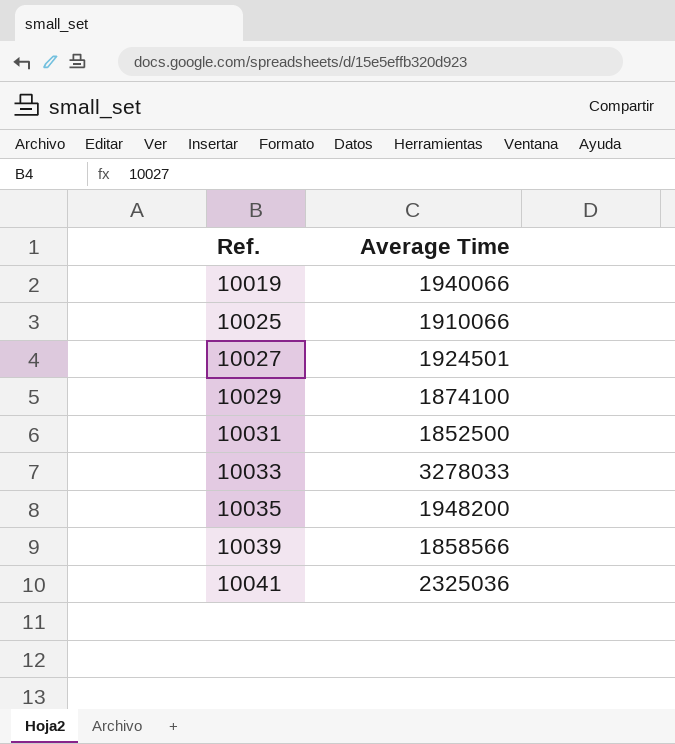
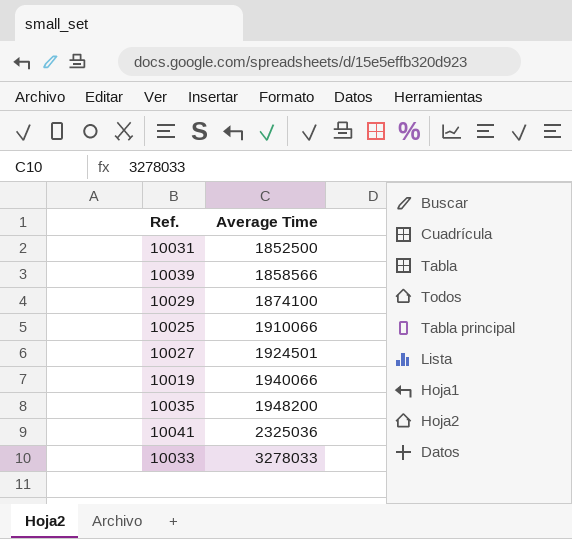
row order: Ref. ascending -> Average Time ascending

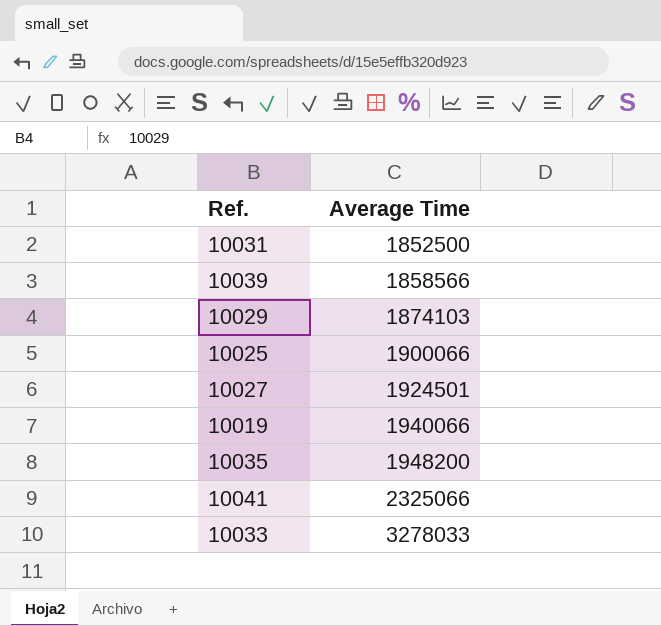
10029 | Average Time: 1874100 -> 1874103
10025 | Average Time: 1910066 -> 1900066
10041 | Average Time: 2325036 -> 2325066

